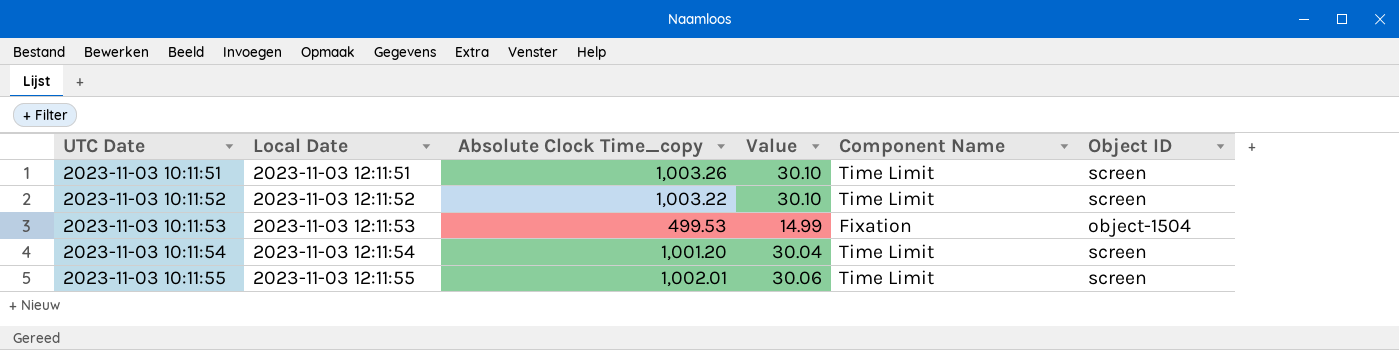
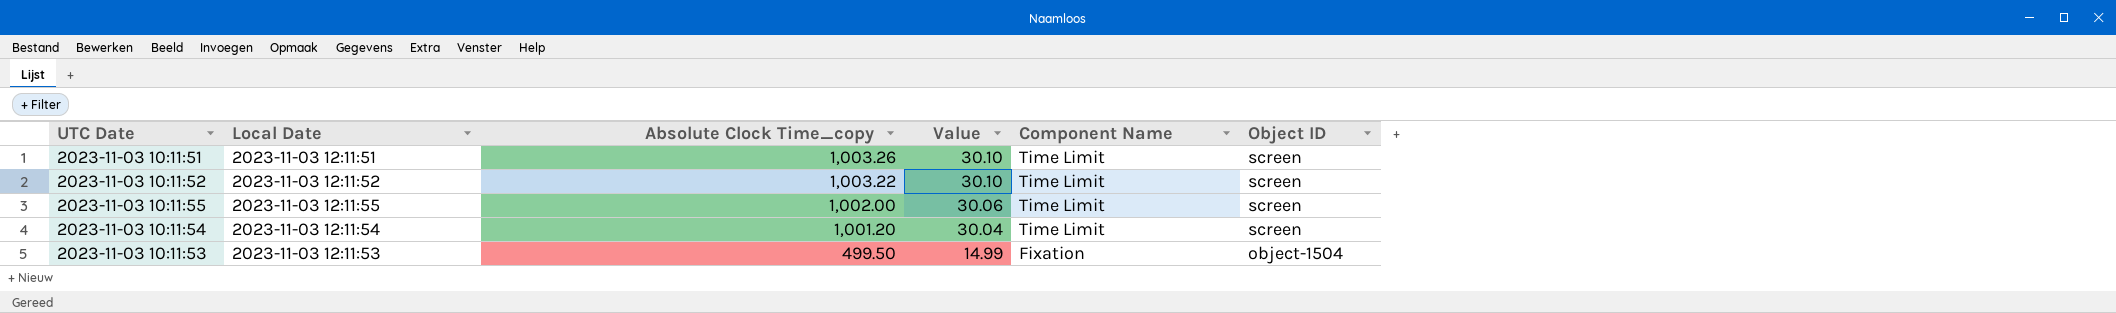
row order: UTC Date ascending -> Absolute Clock Time_copy descending
2023-11-03 10:11:55 | Absolute Clock Time_copy: 1,002.01 -> 1,002.00
2023-11-03 10:11:53 | Absolute Clock Time_copy: 499.53 -> 499.50

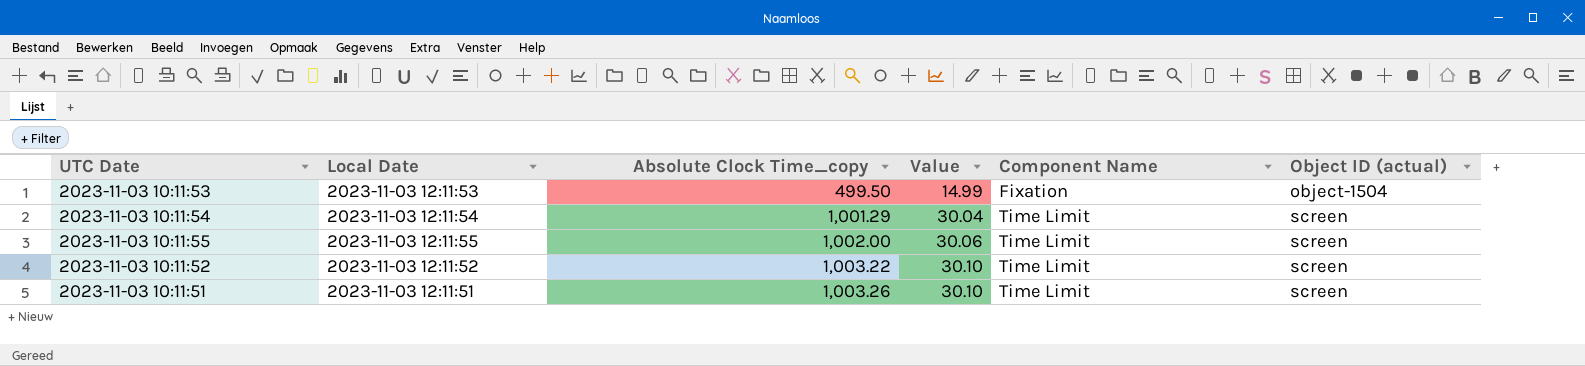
row order: Absolute Clock Time_copy descending -> Absolute Clock Time_copy ascending
column name: Object ID -> Object ID (actual)
2023-11-03 10:11:54 | Absolute Clock Time_copy: 1,001.20 -> 1,001.29

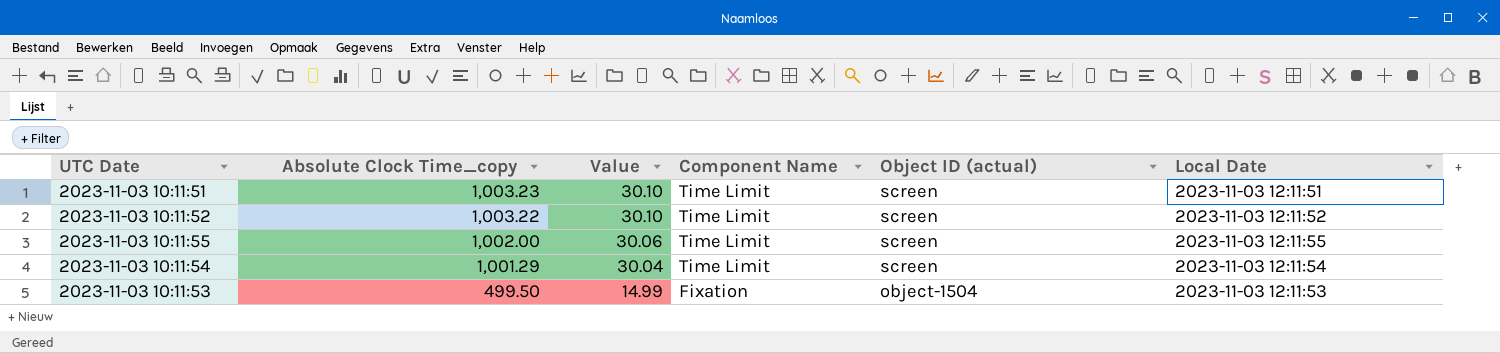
row order: Absolute Clock Time_copy ascending -> Absolute Clock Time_copy descending
column Local Date | position: 2 -> 6
2023-11-03 10:11:51 | Absolute Clock Time_copy: 1,003.26 -> 1,003.23

